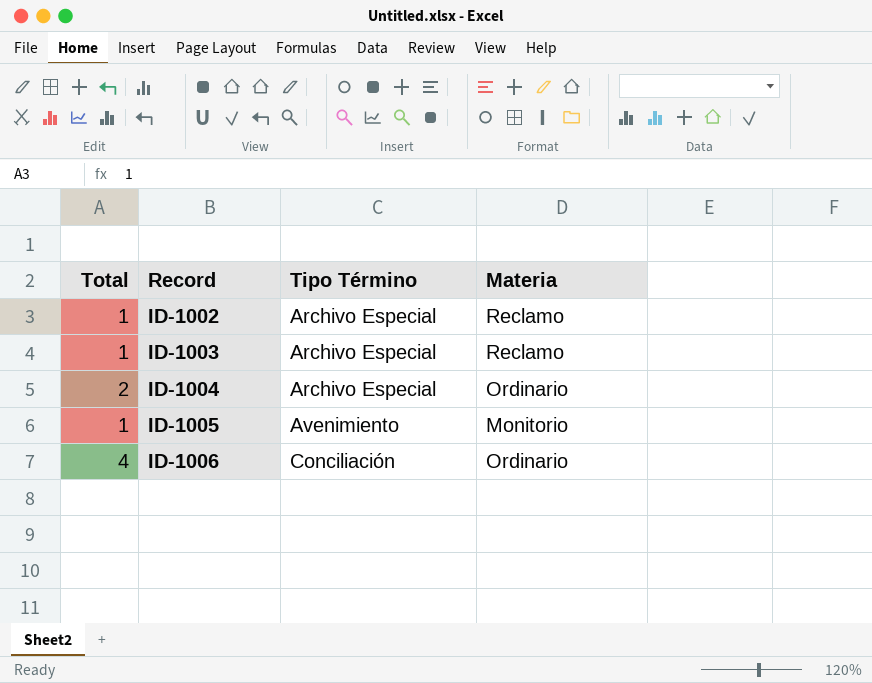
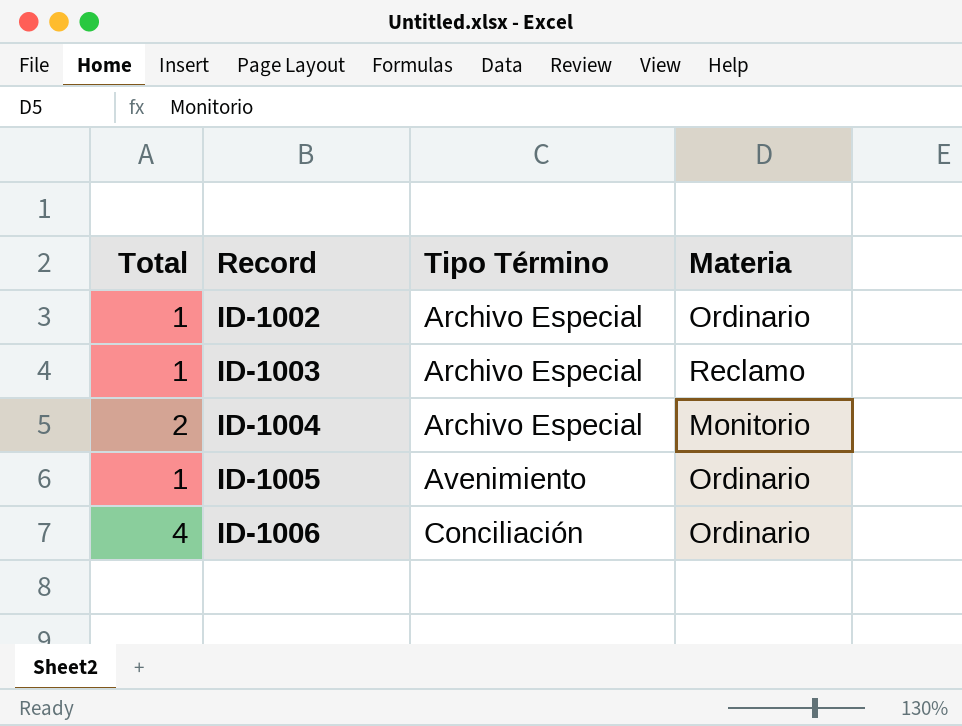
ID-1002 | Materia: Reclamo -> Ordinario
ID-1004 | Materia: Ordinario -> Monitorio
ID-1005 | Materia: Monitorio -> Ordinario

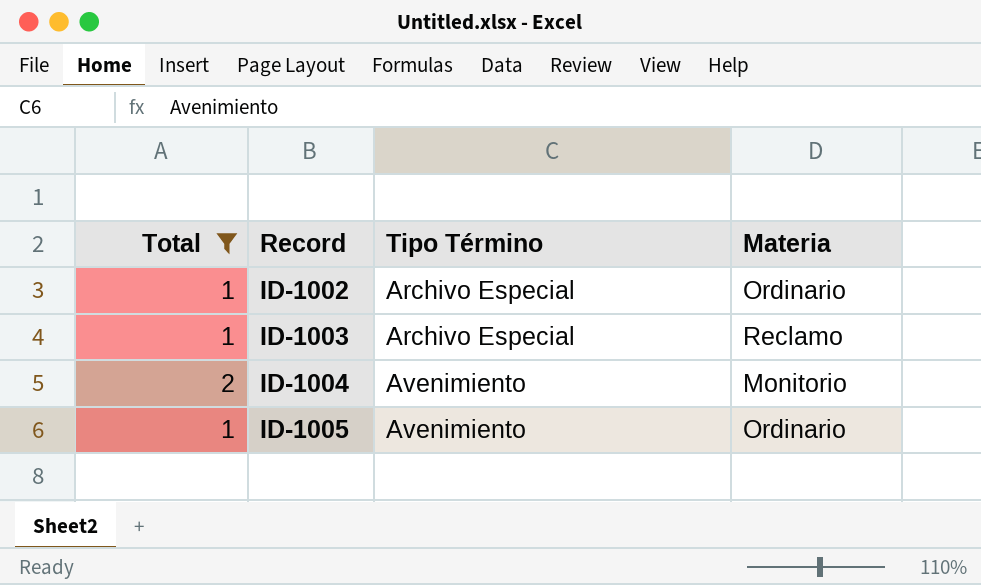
filter: none -> Total != 4
ID-1004 | Tipo Término: Archivo Especial -> Avenimiento

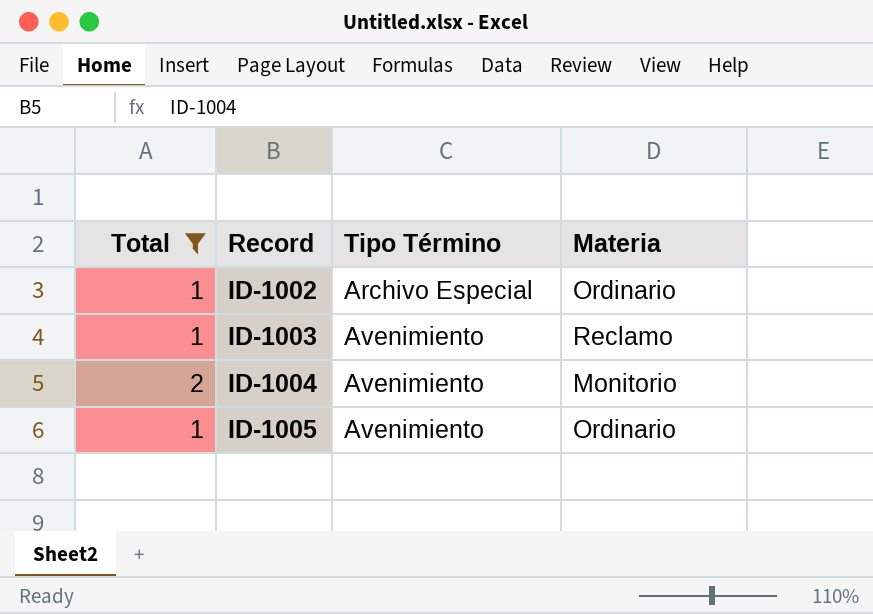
ID-1003 | Tipo Término: Archivo Especial -> Avenimiento

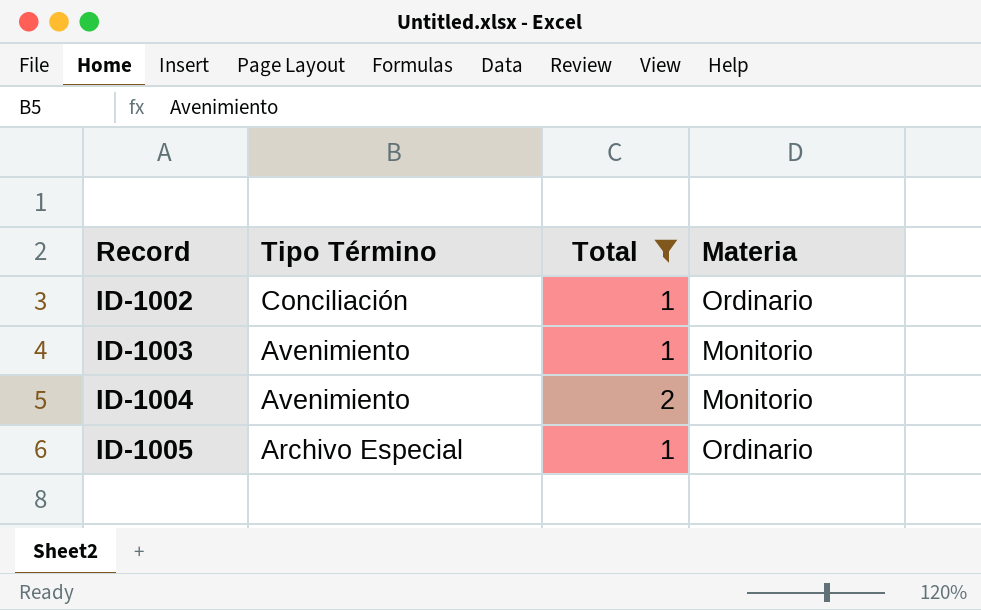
column Total | position: 1 -> 3
ID-1002 | Tipo Término: Archivo Especial -> Conciliación
ID-1003 | Materia: Reclamo -> Monitorio
ID-1005 | Tipo Término: Avenimiento -> Archivo Especial

